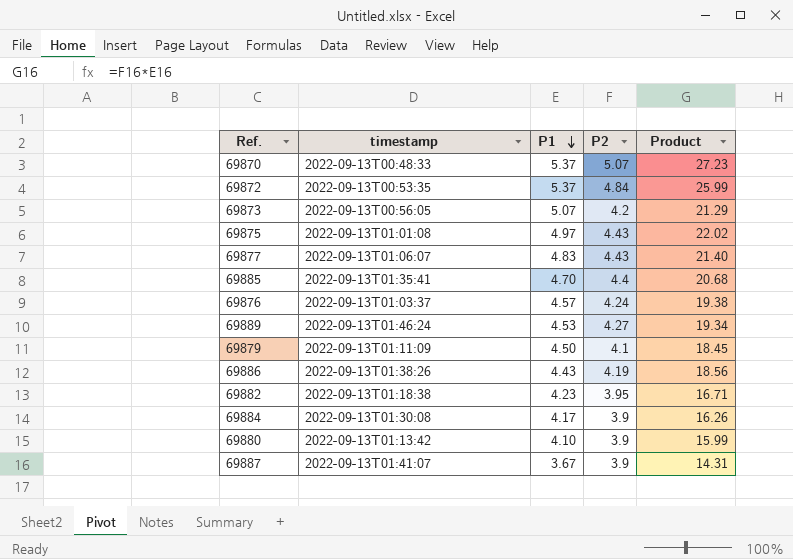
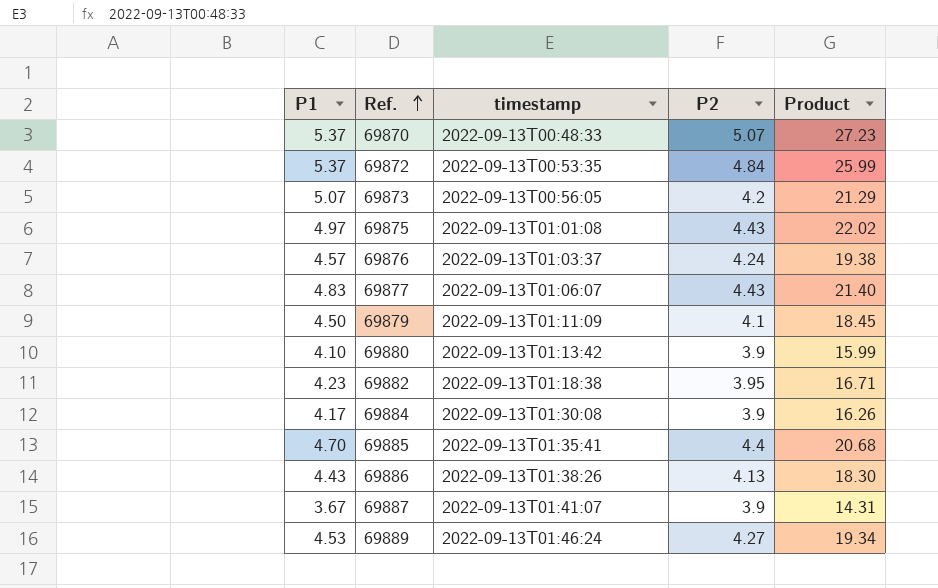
row order: P1 descending -> Ref. ascending
column P1 | position: 3 -> 1
69886 | P2: 4.19 -> 4.13
69886 | Product: 18.56 -> 18.30

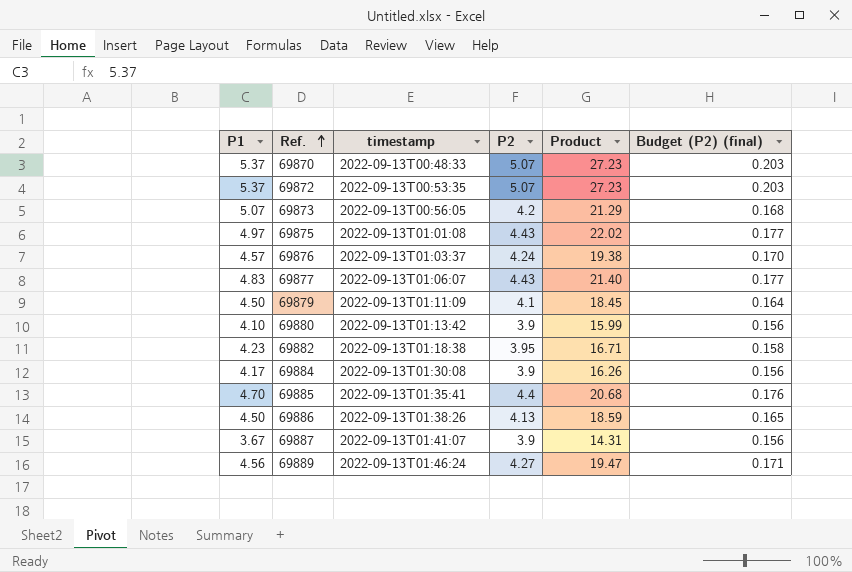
column Budget (P2) (final) | formula: none -> [P2] * 0.04
69872 | P2: 4.84 -> 5.07
69872 | Product: 25.99 -> 27.23
69886 | P1: 4.43 -> 4.50
69886 | Product: 18.30 -> 18.59
69889 | P1: 4.53 -> 4.56
69889 | Product: 19.34 -> 19.47

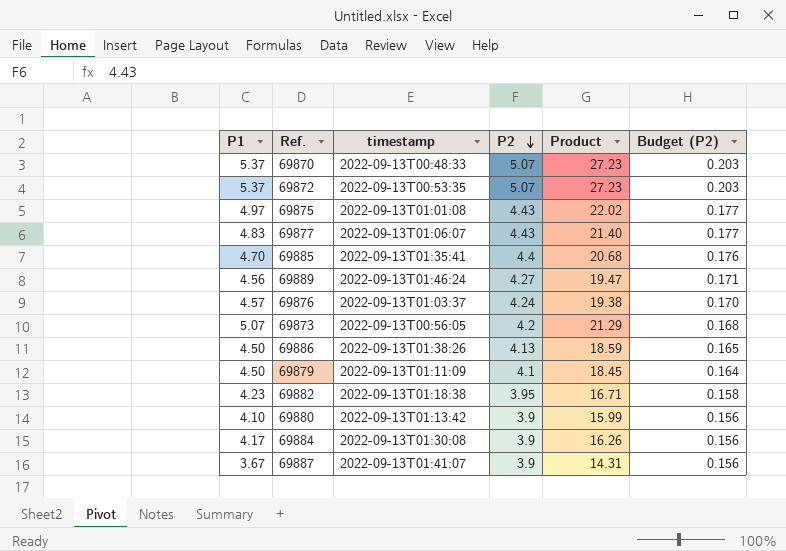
row order: Ref. ascending -> P2 descending
column name: Budget (P2) (final) -> Budget (P2)

